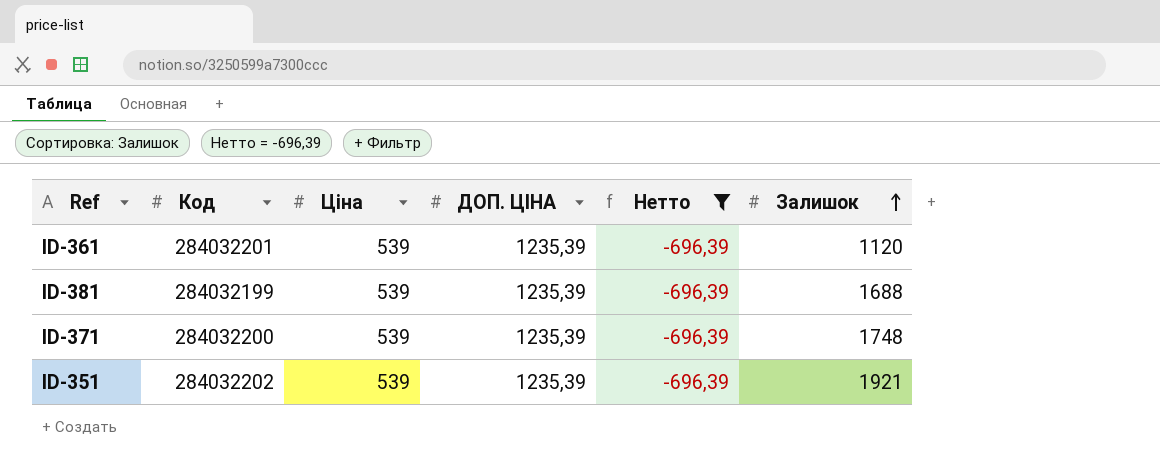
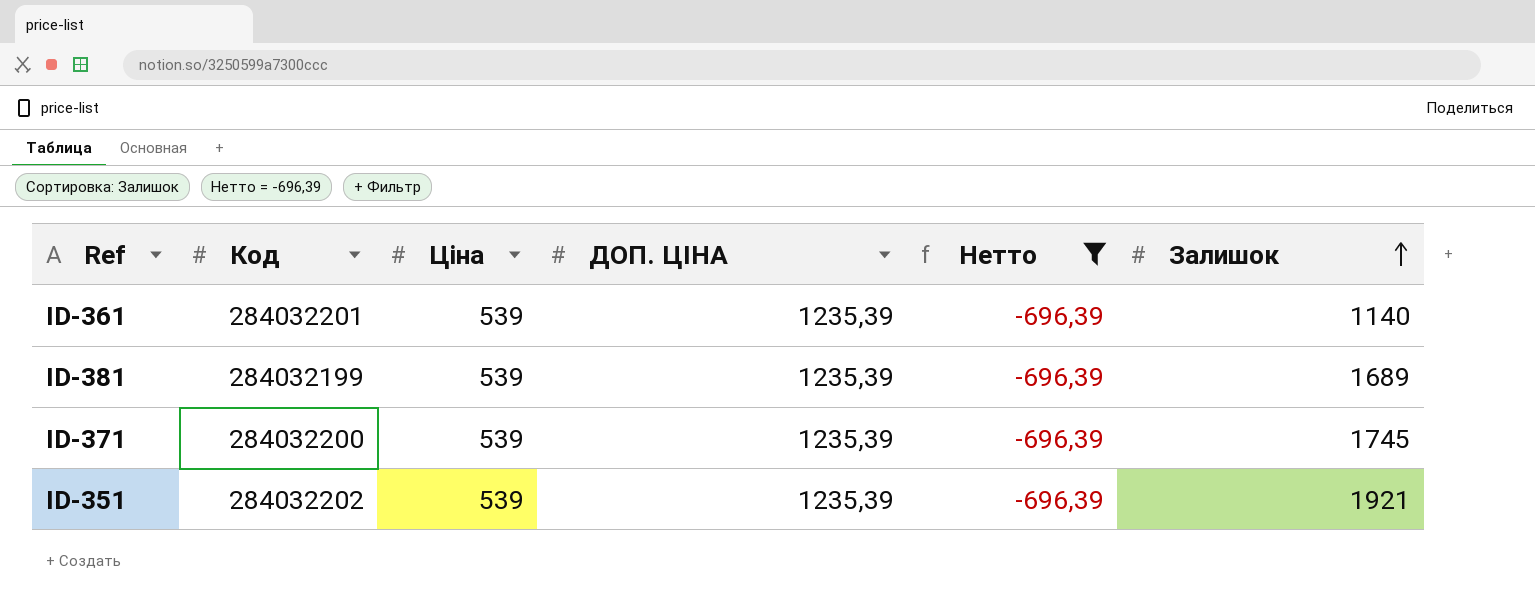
ID-361 | Залишок: 1120 -> 1140
ID-381 | Залишок: 1688 -> 1689
ID-371 | Залишок: 1748 -> 1745

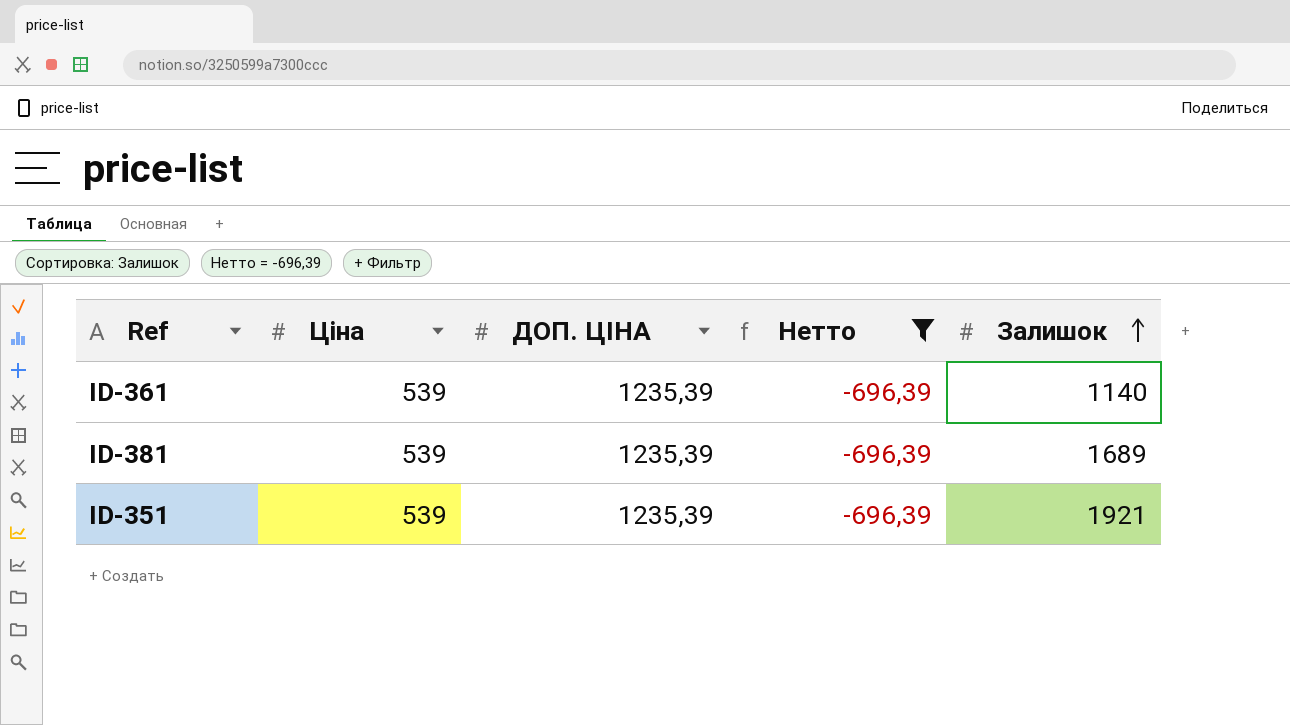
column Код | position: 2 -> none
row ID-371: 284032200 | 539 | 1235,39 | -696,39 | 1745 -> none

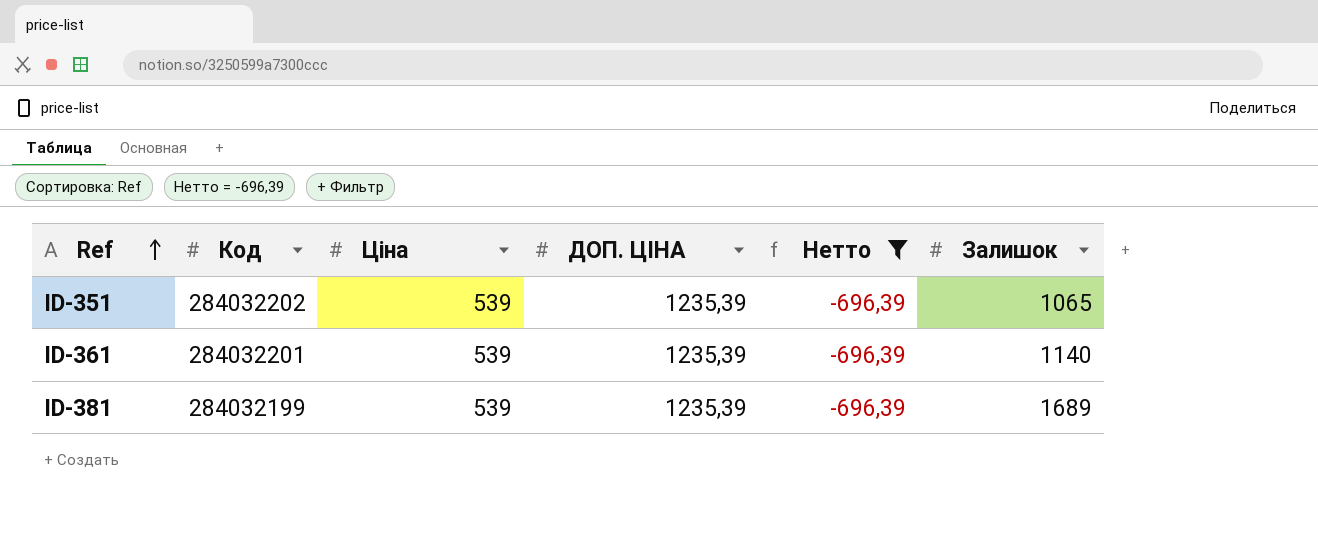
row order: Залишок ascending -> Ref ascending
column Код | position: none -> 2
ID-351 | Залишок: 1921 -> 1065

